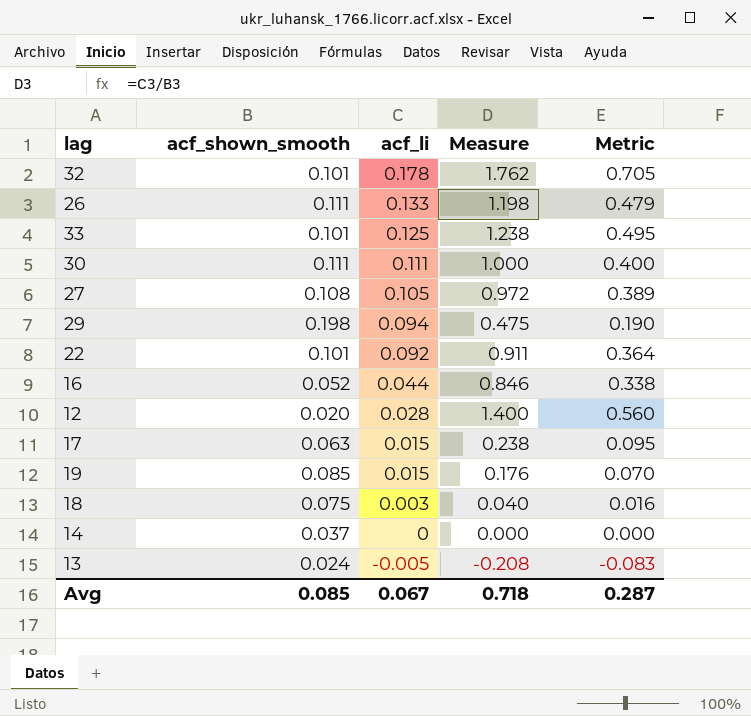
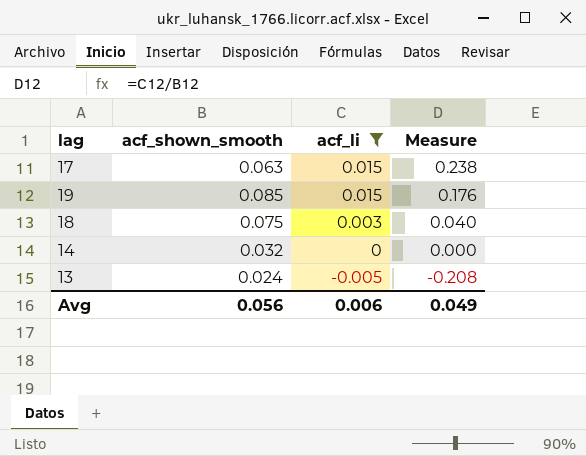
filter: none -> acf_li <= 0.015
column Metric | formula: [Measure] * 0.4 -> none
14 | acf_shown_smooth: 0.037 -> 0.032
Avg | acf_shown_smooth: 0.085 -> 0.056
Avg | acf_li: 0.067 -> 0.006
Avg | Measure: 0.718 -> 0.049

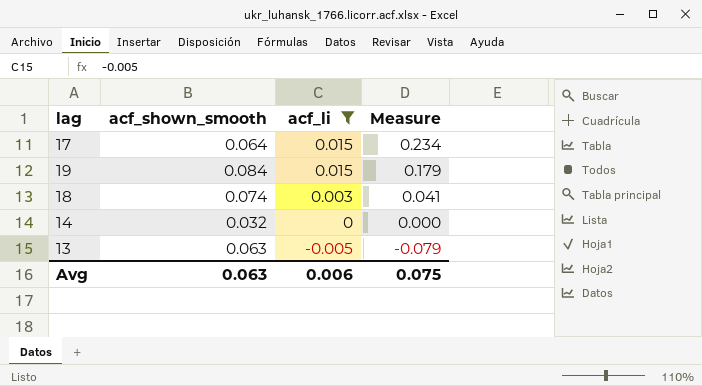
17 | acf_shown_smooth: 0.063 -> 0.064
17 | Measure: 0.238 -> 0.234
19 | acf_shown_smooth: 0.085 -> 0.084
19 | Measure: 0.176 -> 0.179
18 | acf_shown_smooth: 0.075 -> 0.074
18 | Measure: 0.040 -> 0.041
13 | acf_shown_smooth: 0.024 -> 0.063
13 | Measure: -0.208 -> -0.079
Avg | acf_shown_smooth: 0.056 -> 0.063
Avg | Measure: 0.049 -> 0.075

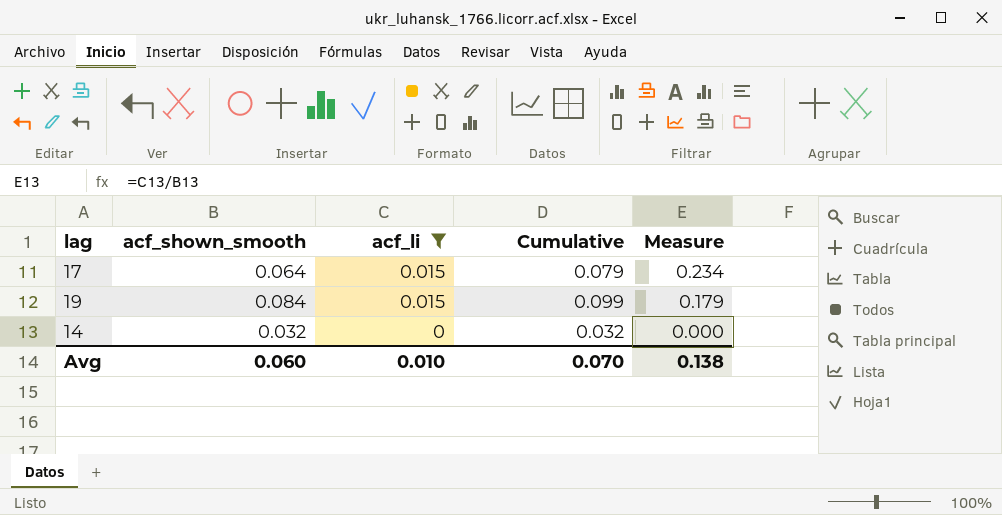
column Cumulative | formula: none -> [acf_shown_smooth] + [acf_li]
row 18: 0.074 | 0.003 | 0.041 -> none
row 13: 0.063 | -0.005 | -0.079 -> none
Avg | acf_shown_smooth: 0.063 -> 0.060
Avg | acf_li: 0.006 -> 0.010
Avg | Measure: 0.075 -> 0.138

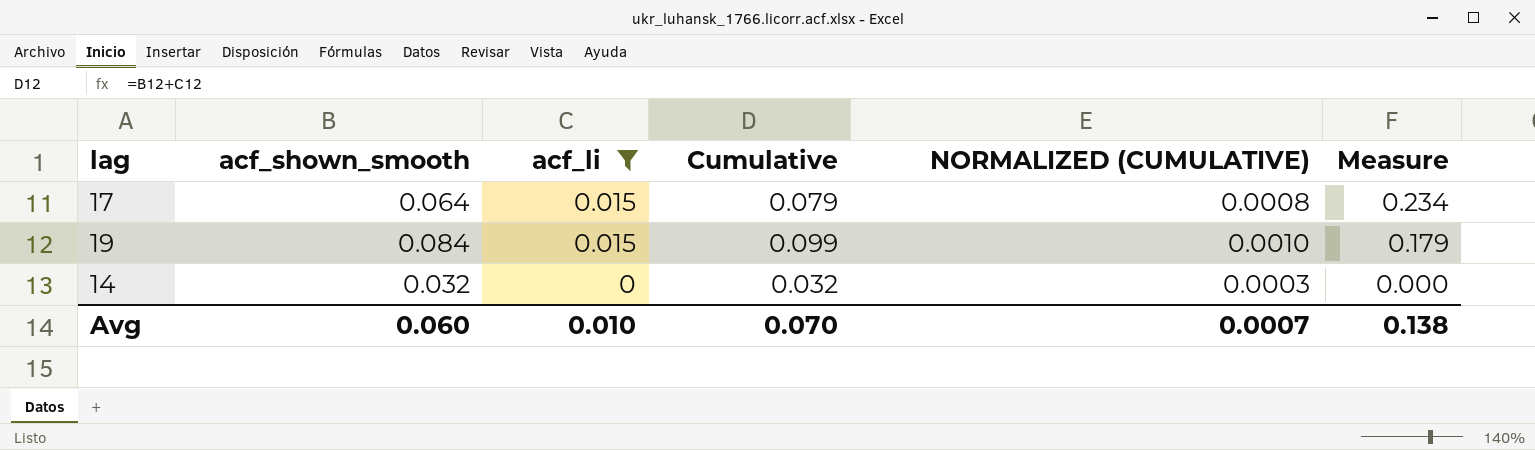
column NORMALIZED (CUMULATIVE) | formula: none -> [Cumulative] * 0.01

